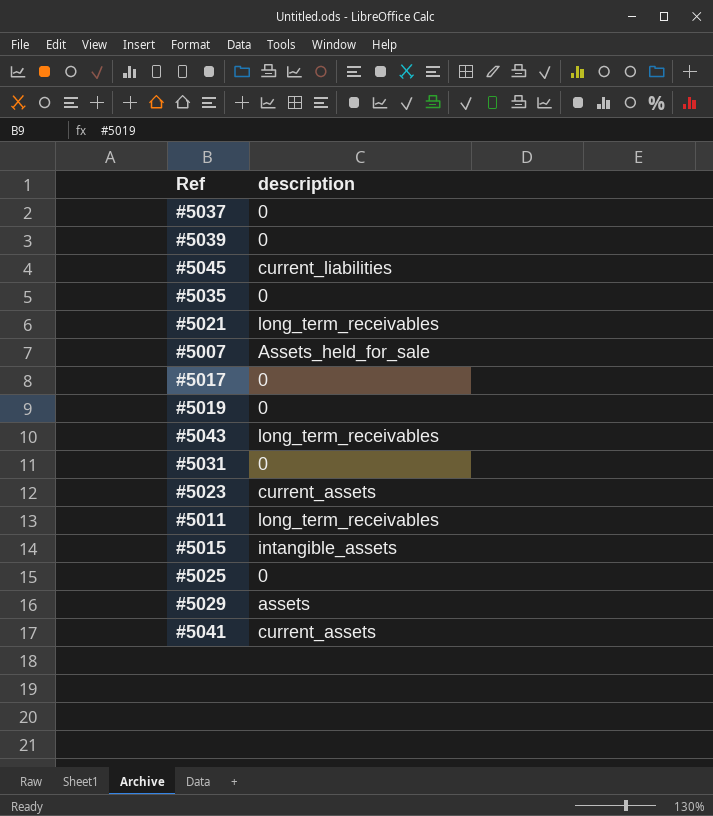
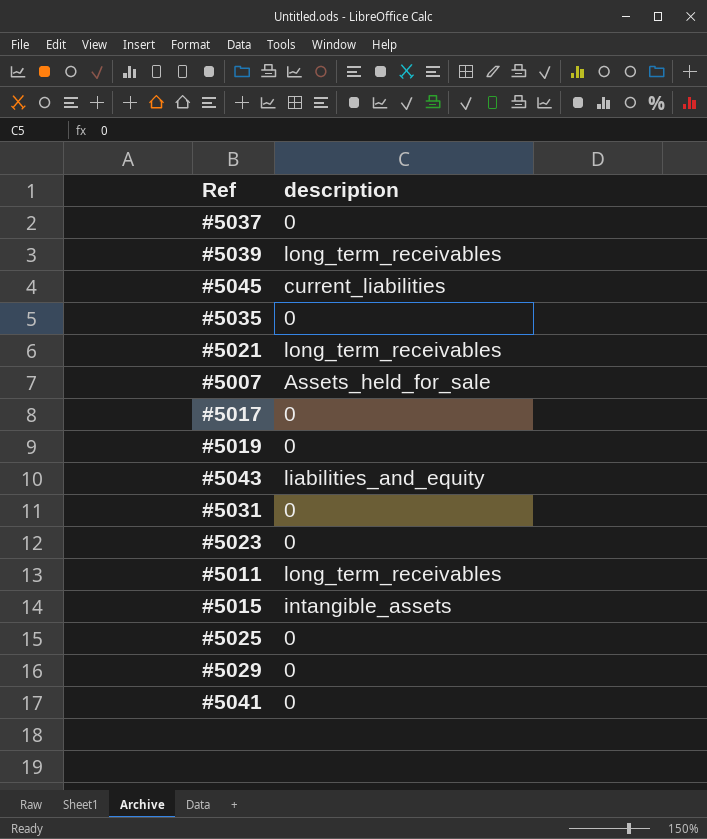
#5039 | description: 0 -> long_term_receivables
#5043 | description: long_term_receivables -> liabilities_and_equity
#5023 | description: current_assets -> 0
#5029 | description: assets -> 0
#5041 | description: current_assets -> 0

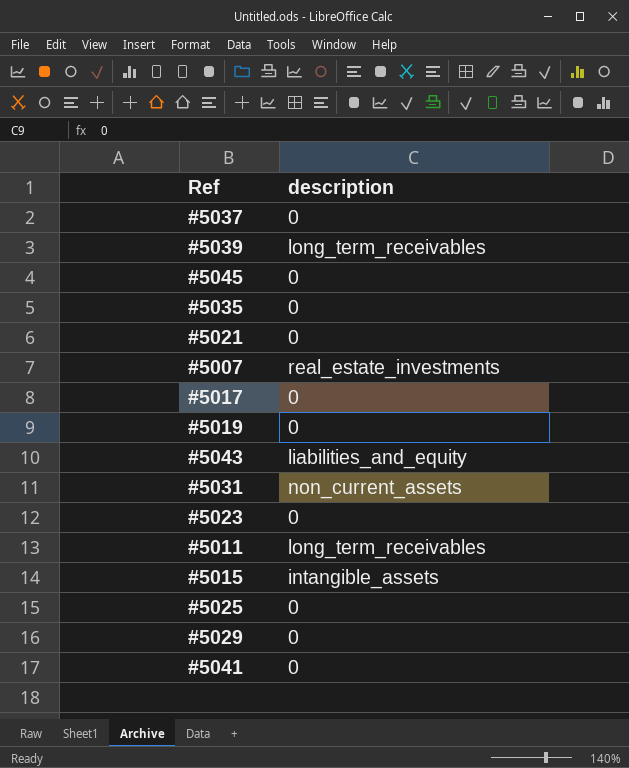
#5045 | description: current_liabilities -> 0
#5021 | description: long_term_receivables -> 0
#5007 | description: Assets_held_for_sale -> real_estate_investments
#5031 | description: 0 -> non_current_assets

